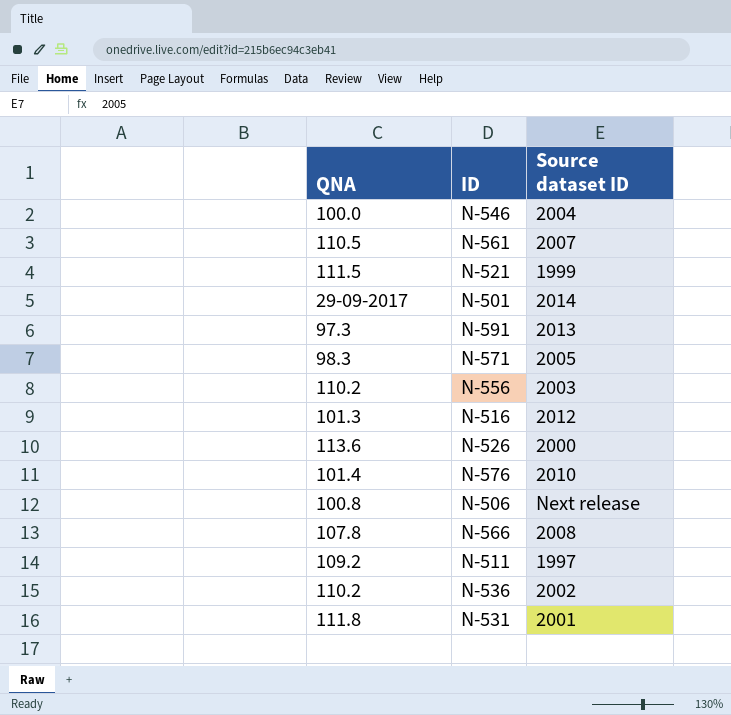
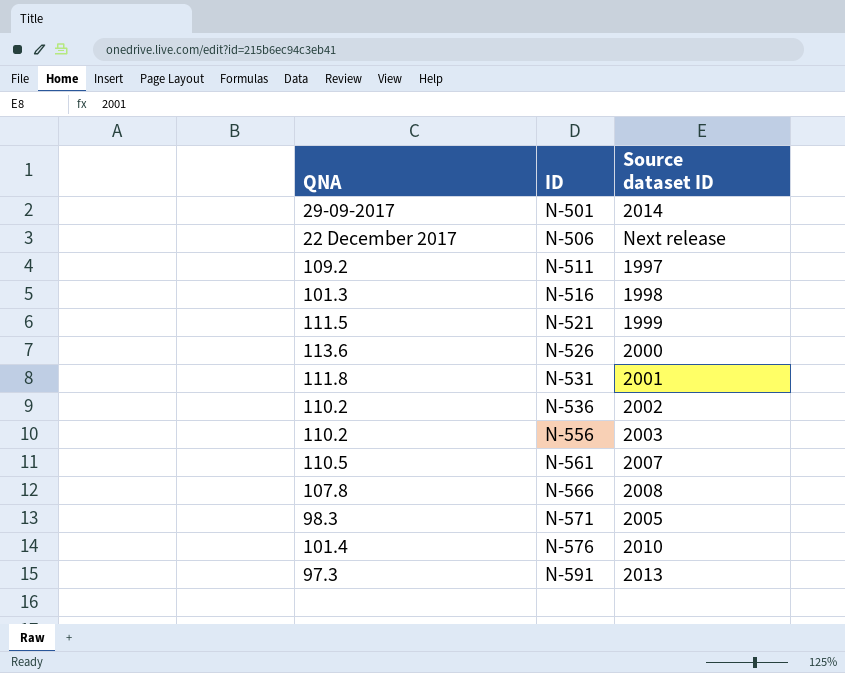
row order: none -> ID ascending
row N-546: 100.0 | 2004 -> none
N-506 | QNA: 100.8 -> 22 December 2017
N-516 | Source dataset ID: 2012 -> 1998

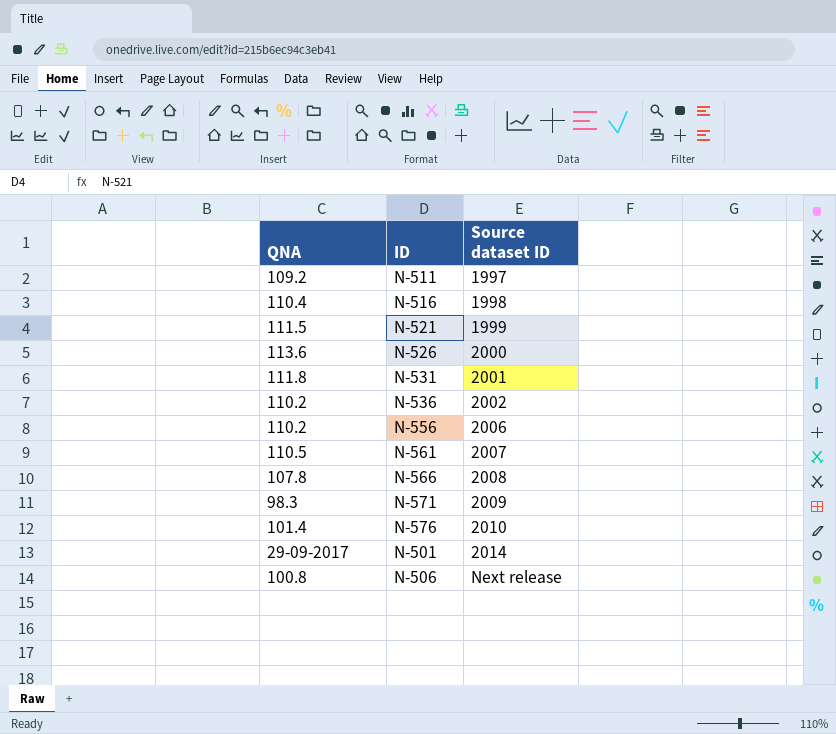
row order: ID ascending -> Source dataset ID ascending
row N-591: 97.3 | 2013 -> none
N-516 | QNA: 101.3 -> 110.4
N-556 | Source dataset ID: 2003 -> 2006
N-571 | Source dataset ID: 2005 -> 2009
N-506 | QNA: 22 December 2017 -> 100.8

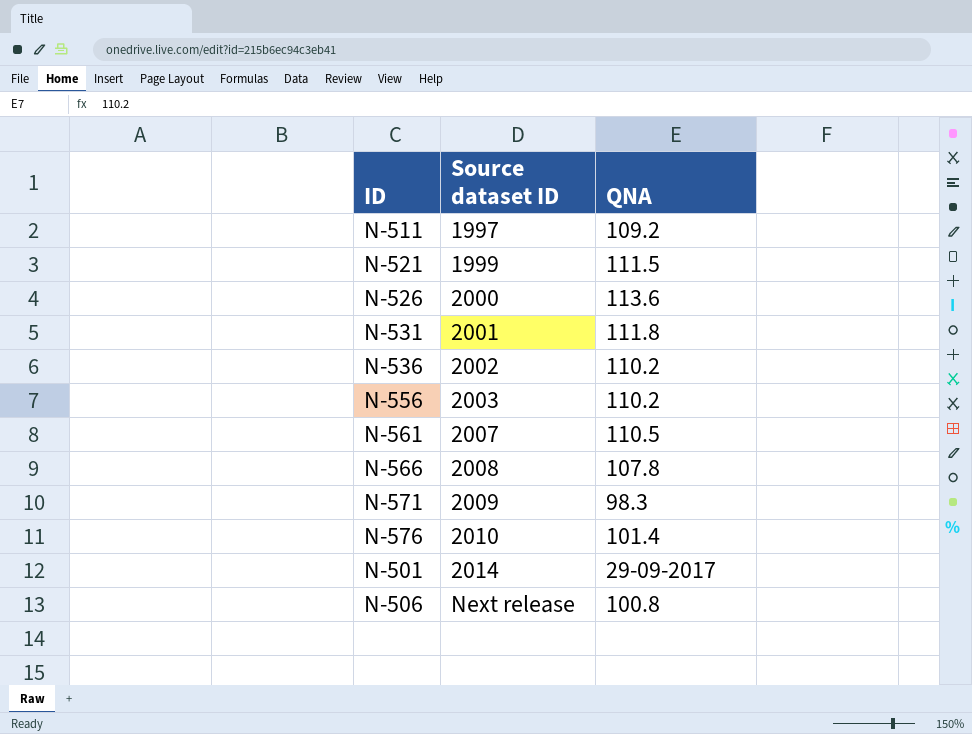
column QNA | position: 1 -> 3
row N-516: 110.4 | 1998 -> none
N-556 | Source dataset ID: 2006 -> 2003

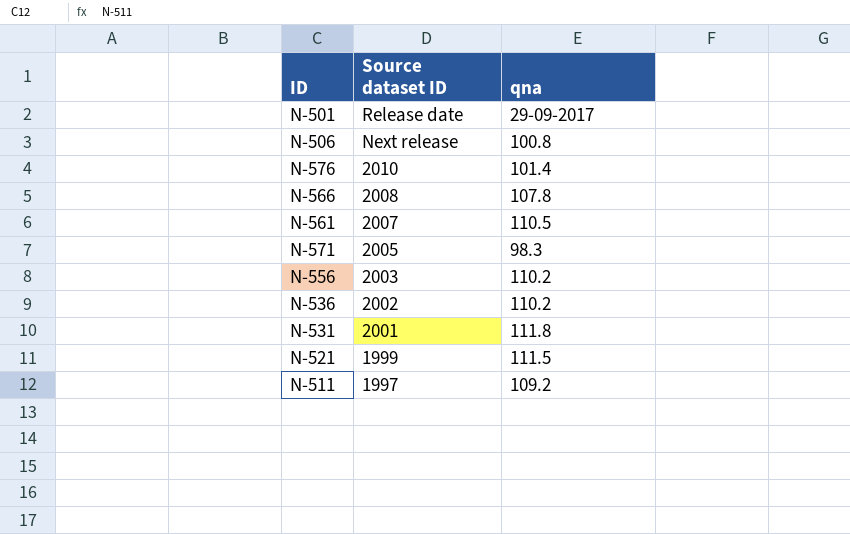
row order: Source dataset ID ascending -> Source dataset ID descending
column name: QNA -> qna
row N-526: 2000 | 113.6 -> none
N-501 | Source dataset ID: 2014 -> Release date
N-571 | Source dataset ID: 2009 -> 2005

